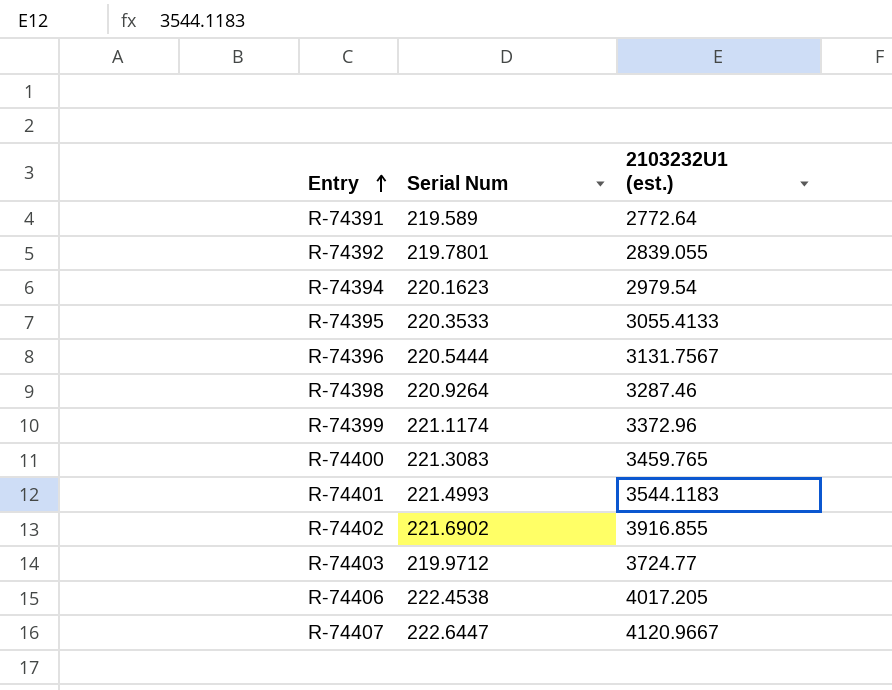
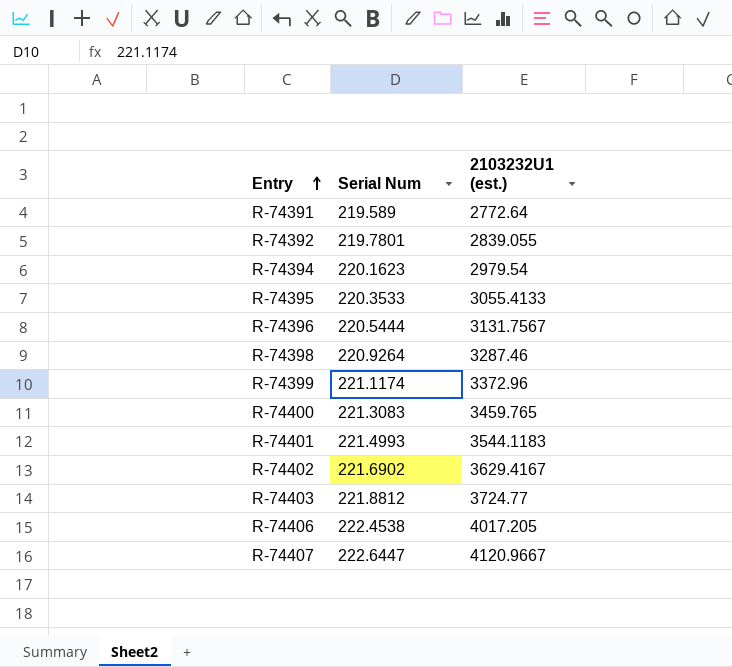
R-74402 | 2103232U1 (est.): 3916.855 -> 3629.4167
R-74403 | Serial Num: 219.9712 -> 221.8812

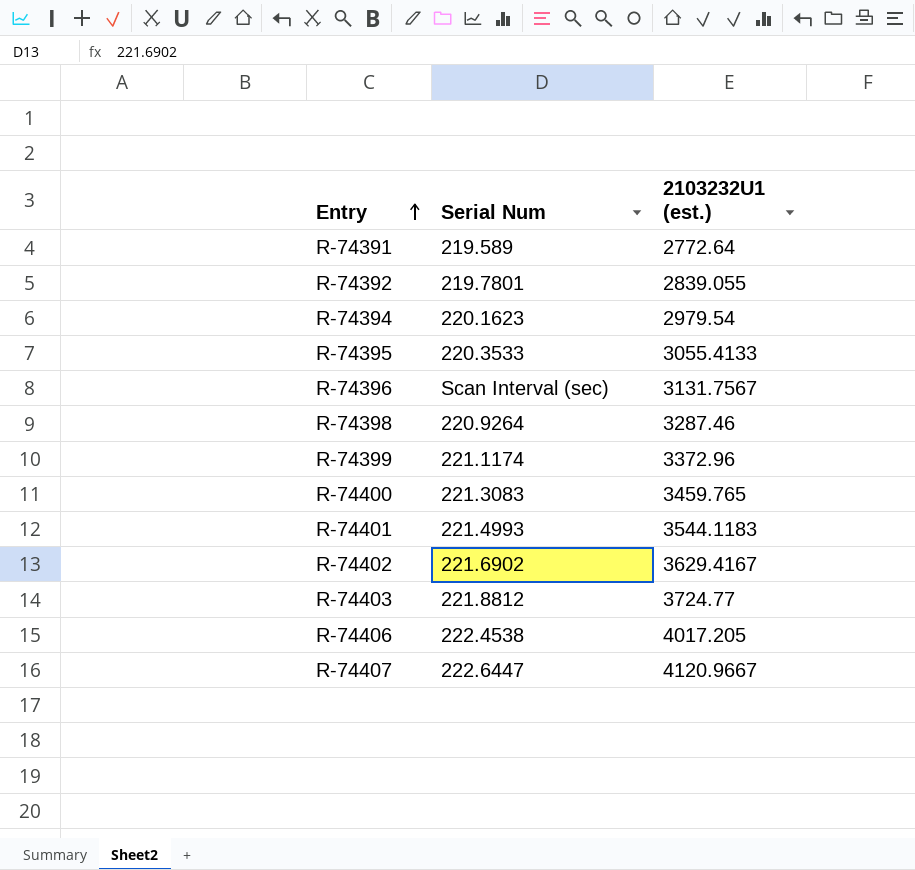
R-74396 | Serial Num: 220.5444 -> Scan Interval (sec)

